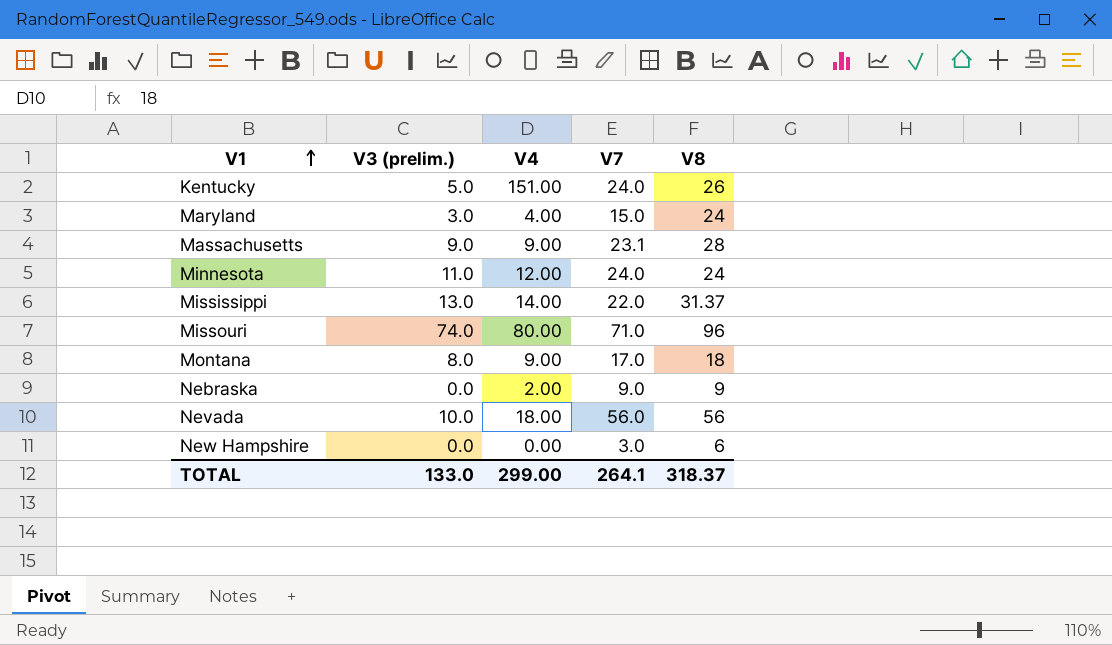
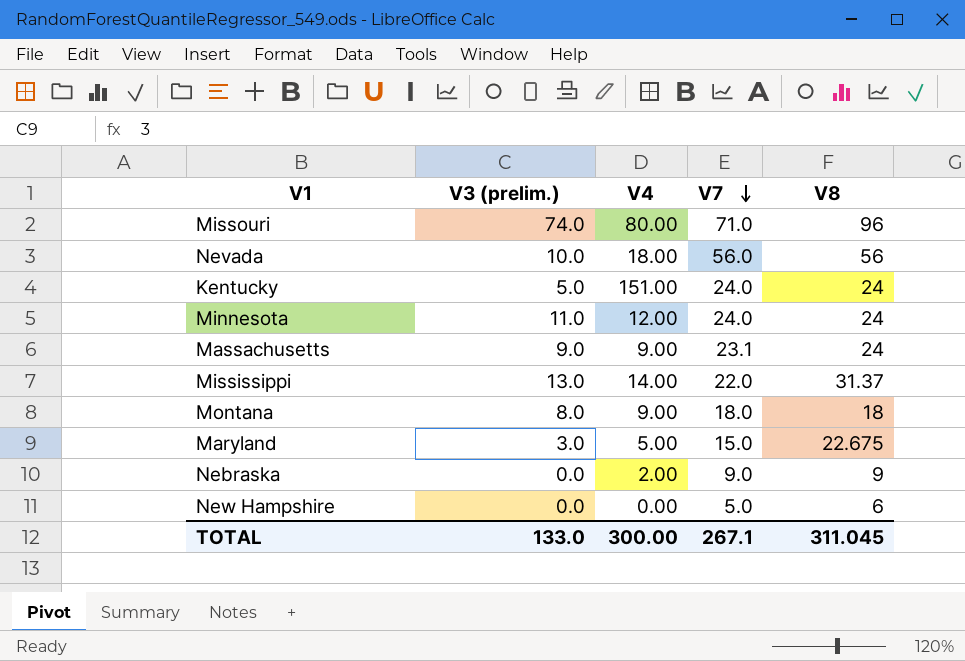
row order: V1 ascending -> V7 descending
Kentucky | V8: 26 -> 24
Massachusetts | V8: 28 -> 24
Montana | V7: 17.0 -> 18.0
Maryland | V4: 4.00 -> 5.00
Maryland | V8: 24 -> 22.675
New Hampshire | V7: 3.0 -> 5.0
TOTAL | V4: 299.00 -> 300.00
TOTAL | V7: 264.1 -> 267.1
TOTAL | V8: 318.37 -> 311.045

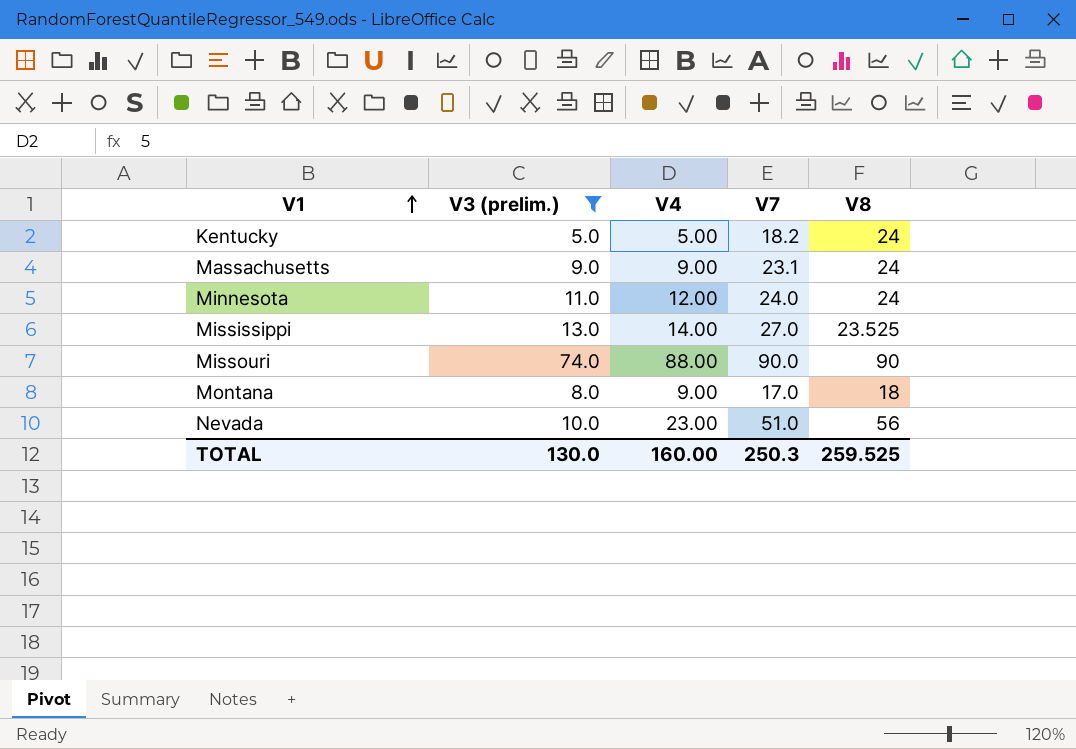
filter: none -> V3 (prelim.) >= 5.0
row order: V7 descending -> V1 ascending
Kentucky | V4: 151.00 -> 5.00
Kentucky | V7: 24.0 -> 18.2
Mississippi | V7: 22.0 -> 27.0
Mississippi | V8: 31.37 -> 23.525
Missouri | V4: 80.00 -> 88.00
Missouri | V7: 71.0 -> 90.0
Missouri | V8: 96 -> 90
Montana | V7: 18.0 -> 17.0
Nevada | V4: 18.00 -> 23.00
Nevada | V7: 56.0 -> 51.0
TOTAL | V3 (prelim.): 133.0 -> 130.0
TOTAL | V4: 300.00 -> 160.00
TOTAL | V7: 267.1 -> 250.3
TOTAL | V8: 311.045 -> 259.525

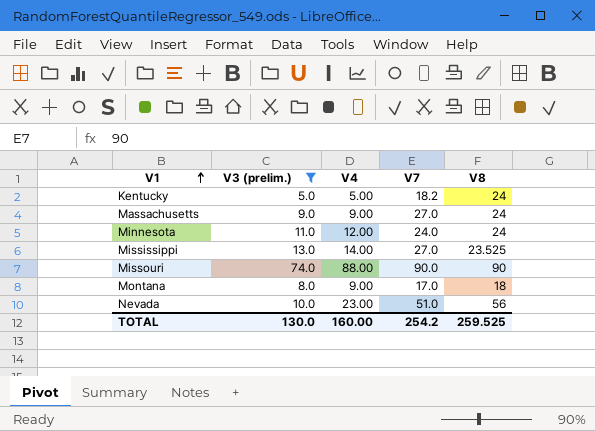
Massachusetts | V7: 23.1 -> 27.0
TOTAL | V7: 250.3 -> 254.2

